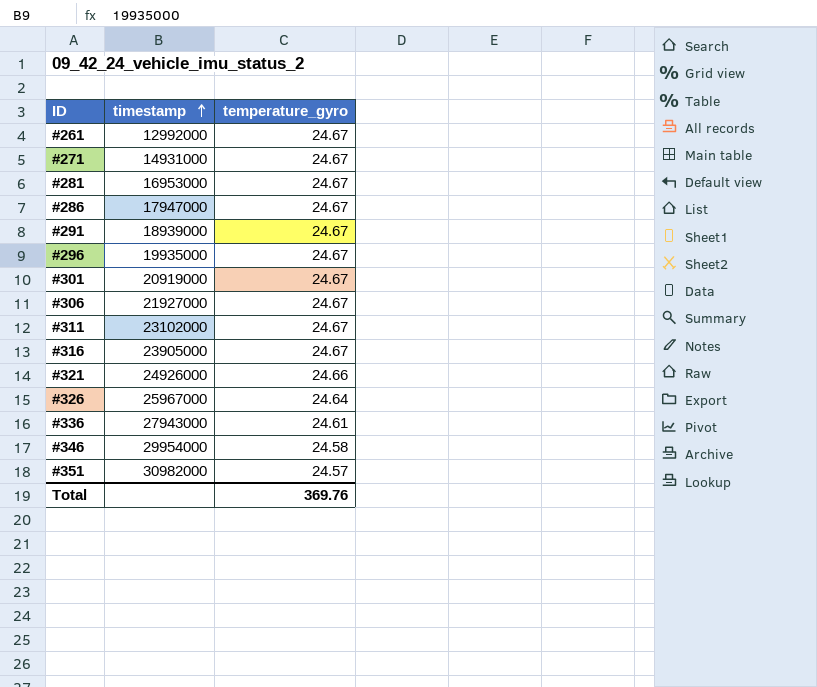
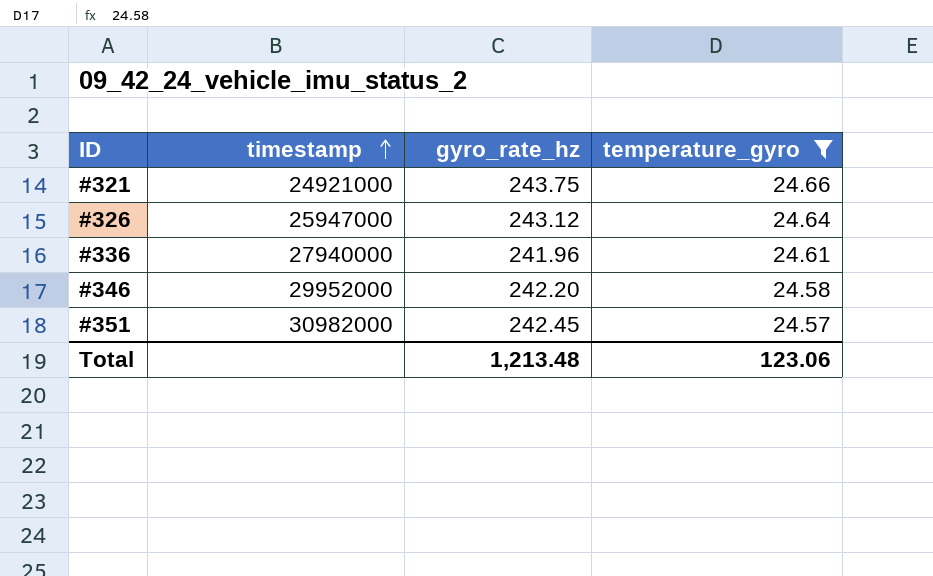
filter: none -> temperature_gyro != 24.67
column gyro_rate_hz | position: none -> 3
#321 | timestamp: 24926000 -> 24921000
#326 | timestamp: 25967000 -> 25947000
#336 | timestamp: 27943000 -> 27940000
#346 | timestamp: 29954000 -> 29952000
Total | temperature_gyro: 369.76 -> 123.06

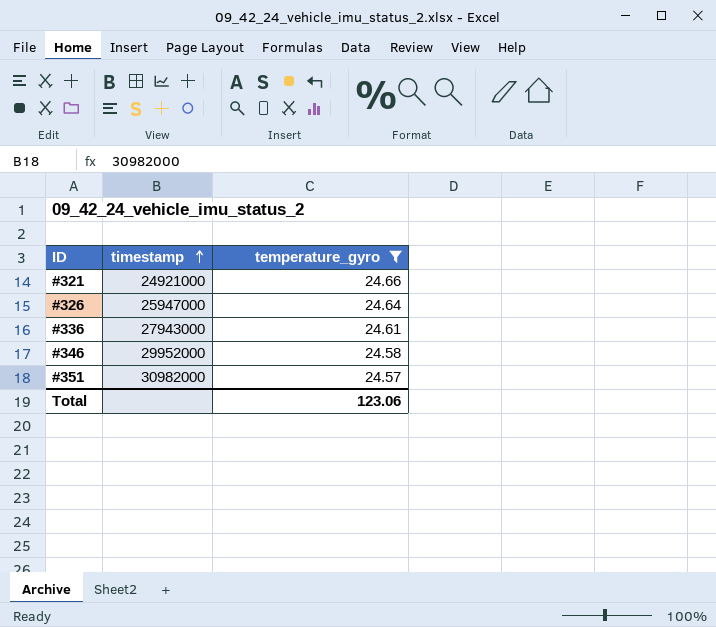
column gyro_rate_hz | position: 3 -> none
#336 | timestamp: 27940000 -> 27943000

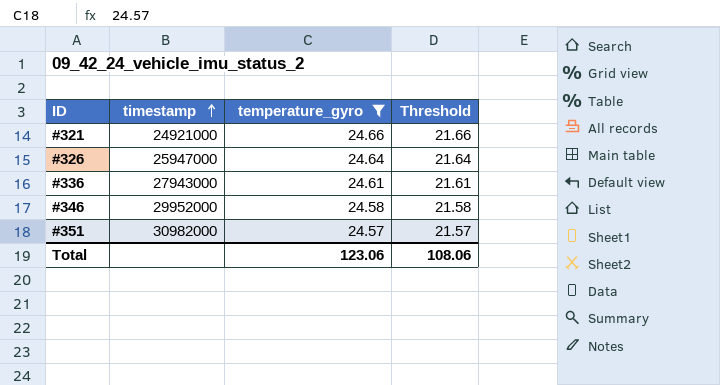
column Threshold | formula: none -> [temperature_gyro] - 3

